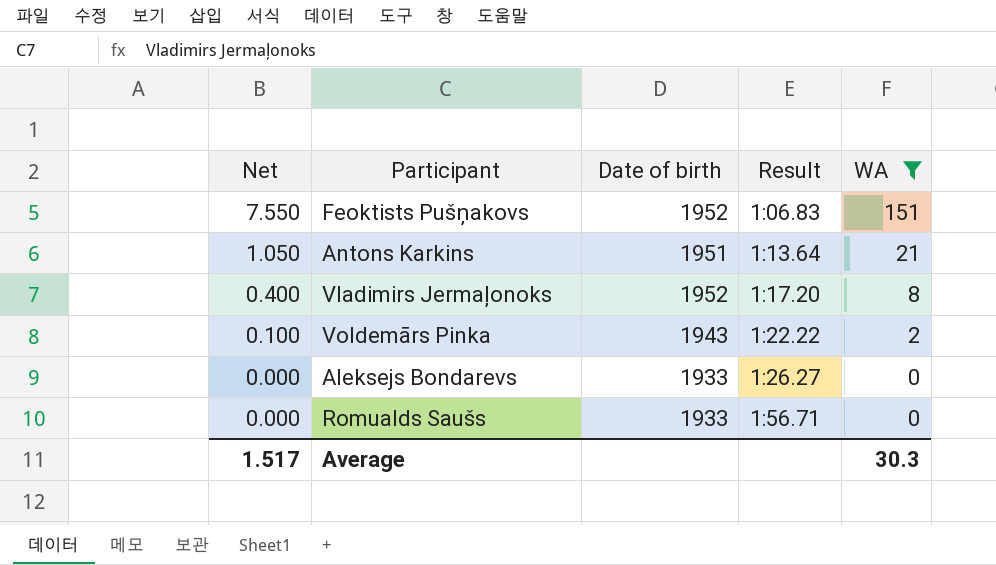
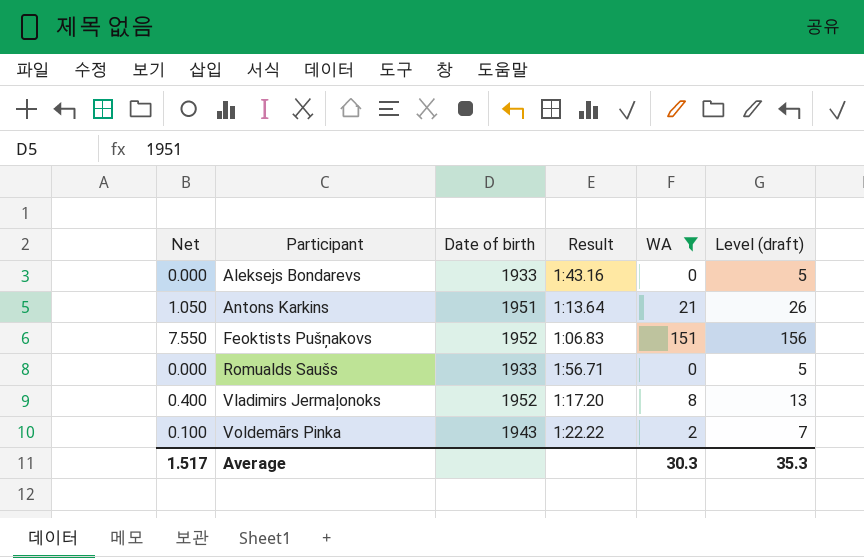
row order: Net descending -> Participant ascending
column Level (draft) | formula: none -> [WA] + 5
Aleksejs Bondarevs | Result: 1:26.27 -> 1:43.16

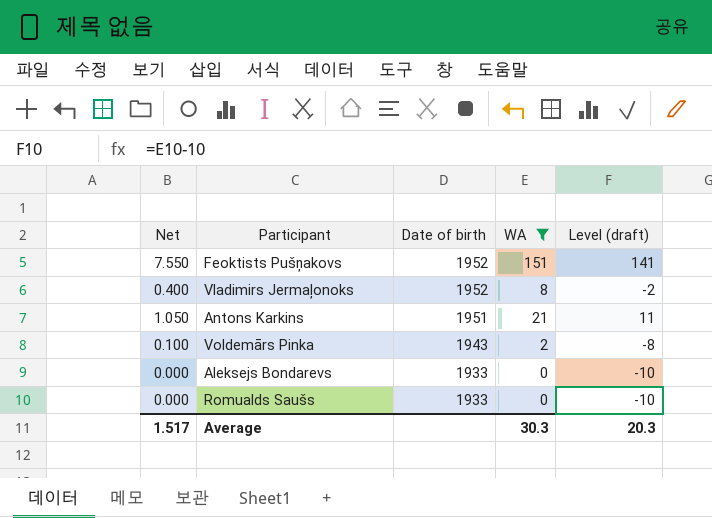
row order: Participant ascending -> Date of birth descending
column Result | position: 4 -> none
column Level (draft) | formula: [WA] + 5 -> [WA] - 10
Average | Level (draft): 35.3 -> 20.3

